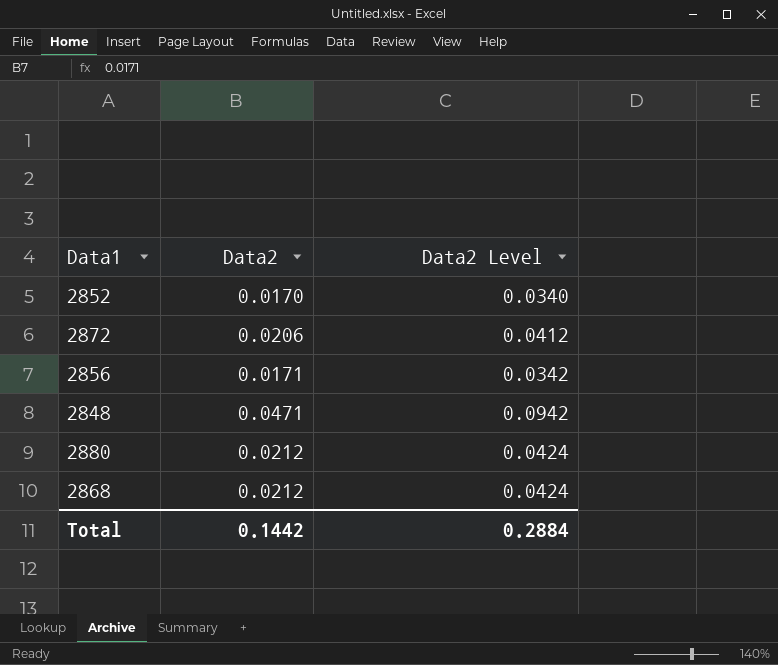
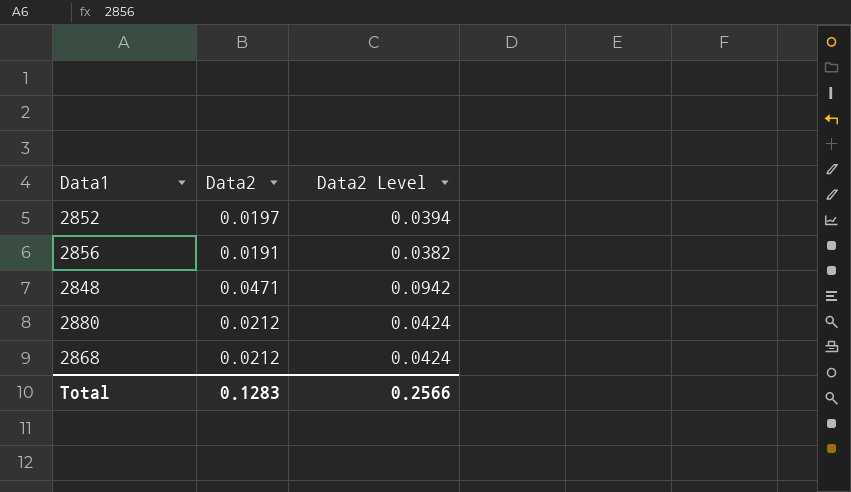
row 2872: 0.0206 | 0.0412 -> none
2852 | Data2: 0.0170 -> 0.0197
2852 | Data2 Level: 0.0340 -> 0.0394
2856 | Data2: 0.0171 -> 0.0191
2856 | Data2 Level: 0.0342 -> 0.0382
Total | Data2: 0.1442 -> 0.1283
Total | Data2 Level: 0.2884 -> 0.2566

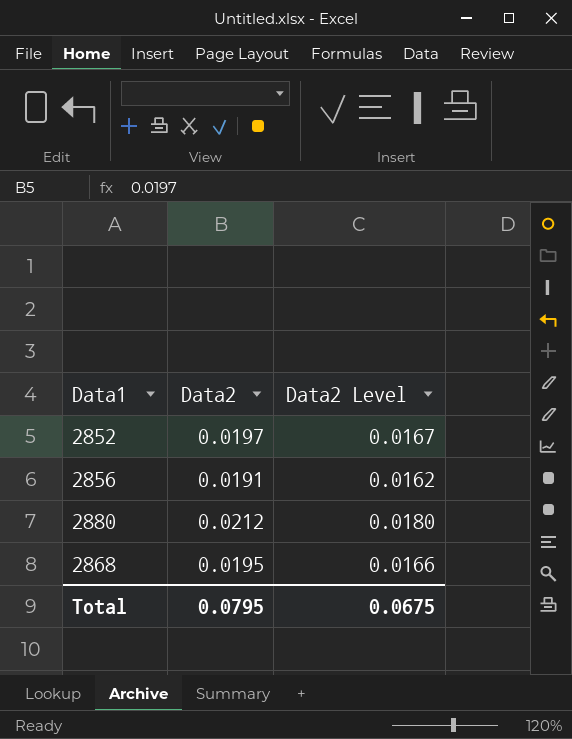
column Data2 Level | formula: [Data2] * 2 -> [Data2] * 0.85
row 2848: 0.0471 | 0.0942 -> none
2868 | Data2: 0.0212 -> 0.0195
Total | Data2: 0.1283 -> 0.0795
Total | Data2 Level: 0.2566 -> 0.0675

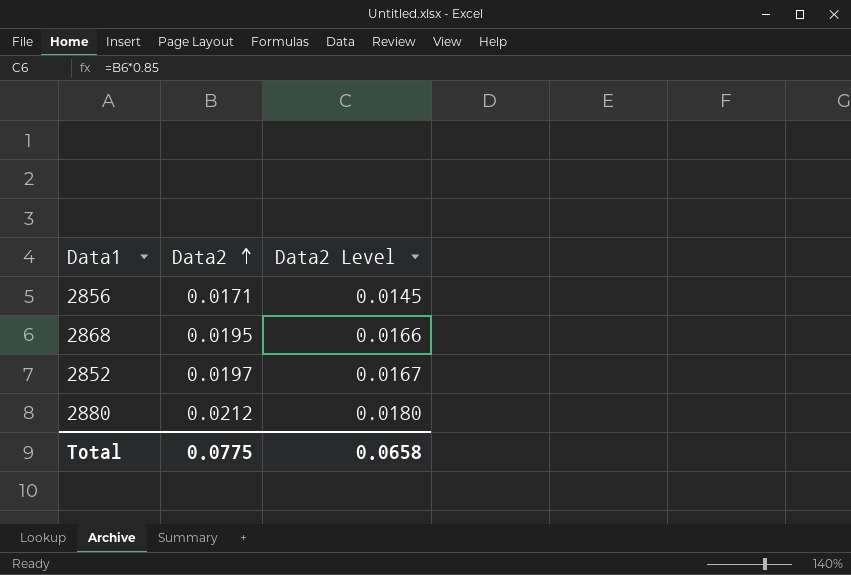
row order: none -> Data2 ascending
2856 | Data2: 0.0191 -> 0.0171
2856 | Data2 Level: 0.0162 -> 0.0145
Total | Data2: 0.0795 -> 0.0775
Total | Data2 Level: 0.0675 -> 0.0658

